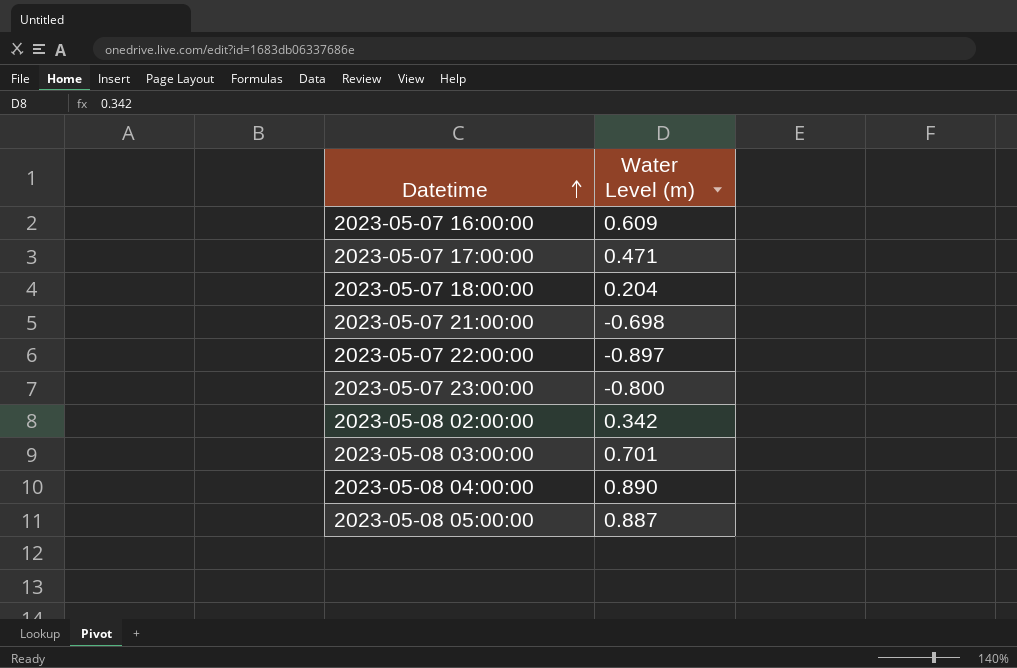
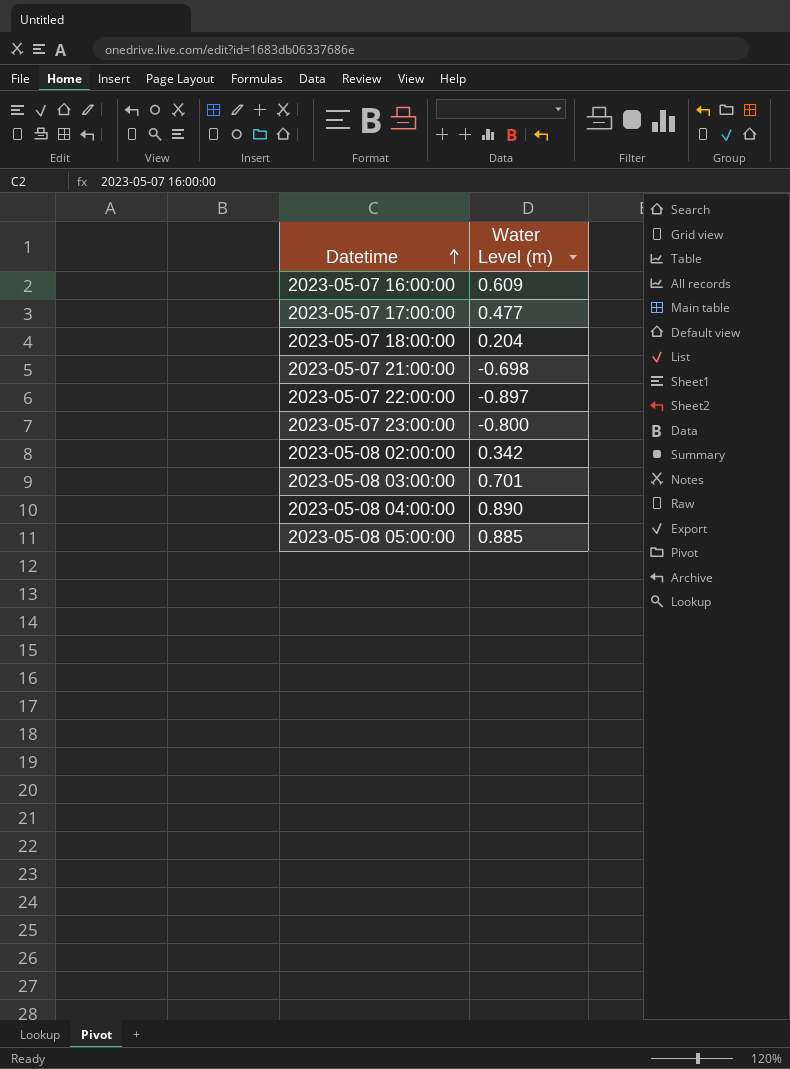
2023-05-07 17:00:00 | Water Level (m): 0.471 -> 0.477
2023-05-08 05:00:00 | Water Level (m): 0.887 -> 0.885

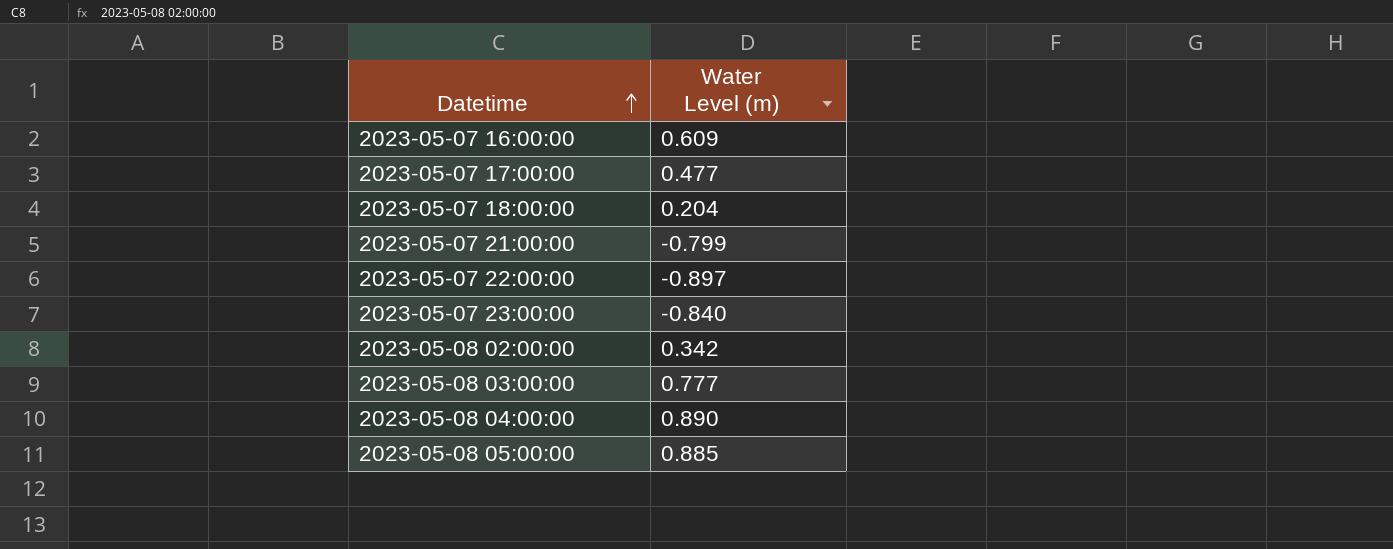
2023-05-07 21:00:00 | Water Level (m): -0.698 -> -0.799
2023-05-07 23:00:00 | Water Level (m): -0.800 -> -0.840
2023-05-08 03:00:00 | Water Level (m): 0.701 -> 0.777

